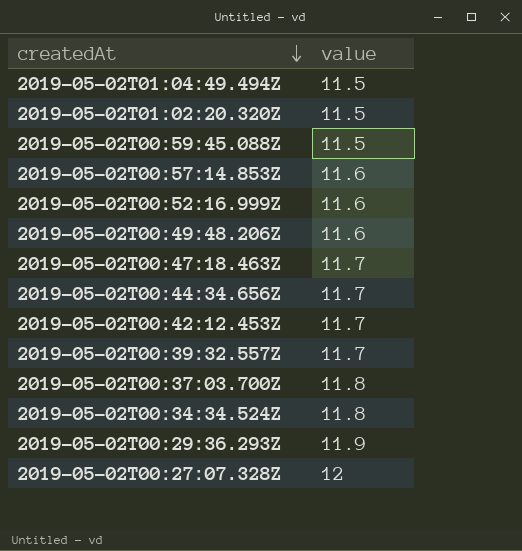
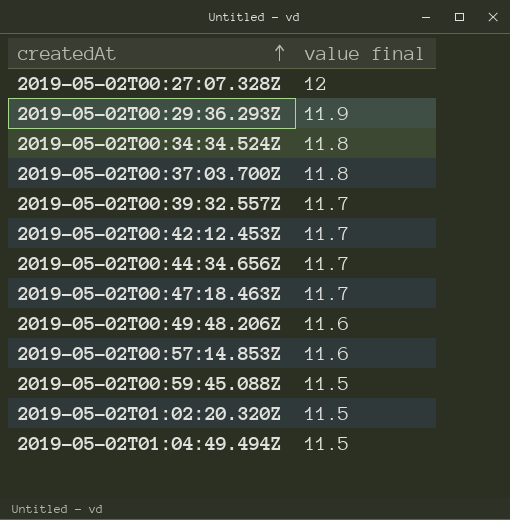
row order: createdAt descending -> createdAt ascending
column name: value -> value final
row 2019-05-02T00:52:16.999Z: 11.6 -> none

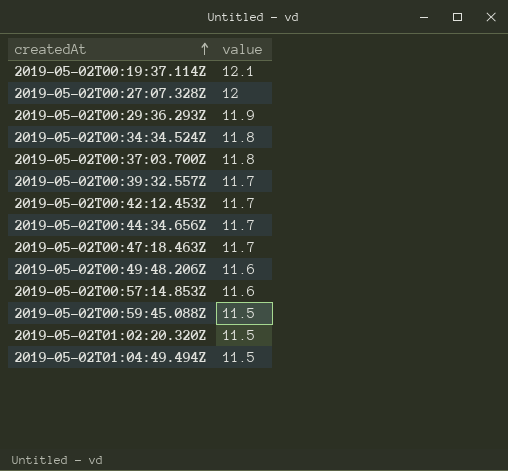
column name: value final -> value
row 2019-05-02T00:19:37.114Z: none -> 12.1

